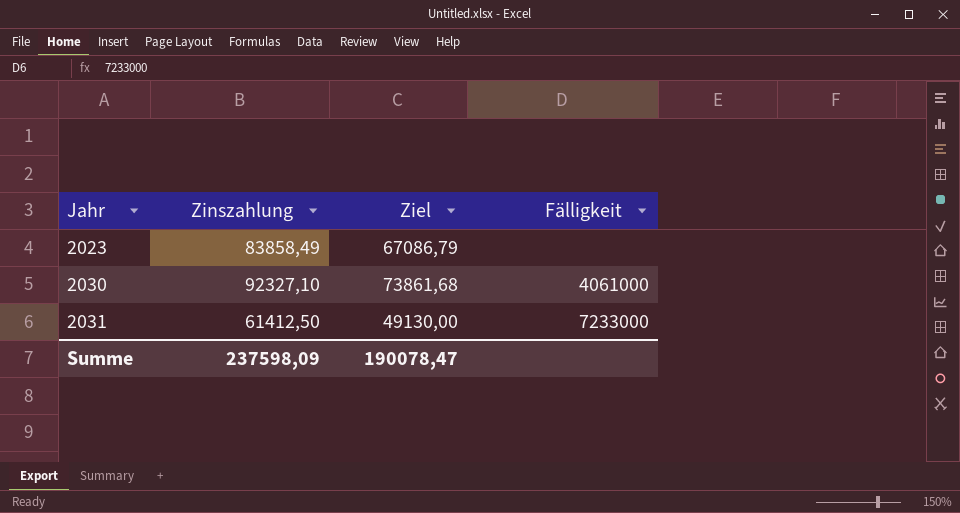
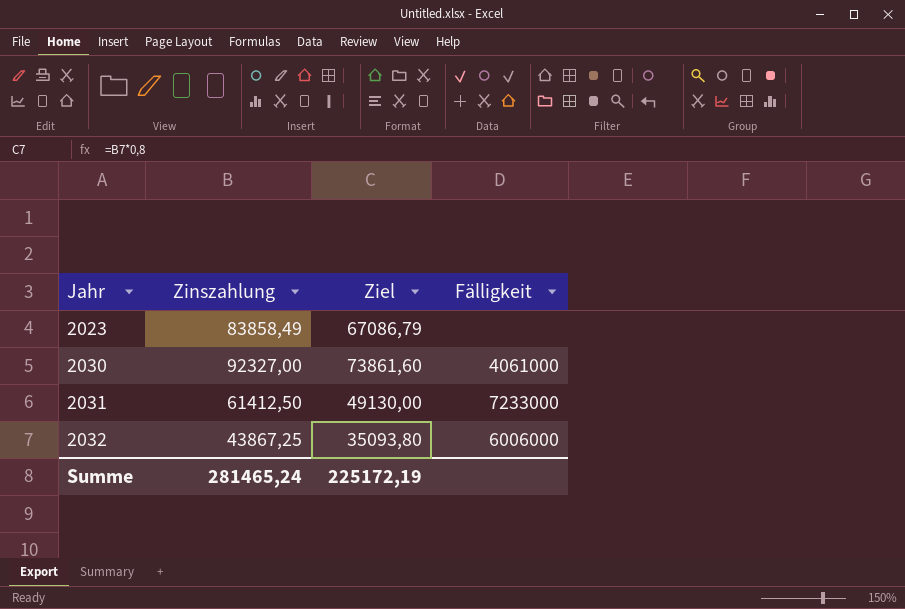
2030 | Zinszahlung: 92327,10 -> 92327,00
2030 | Ziel: 73861,68 -> 73861,60
row 2032: none -> 43867,25 | 35093,80 | 6006000
Summe | Zinszahlung: 237598,09 -> 281465,24
Summe | Ziel: 190078,47 -> 225172,19

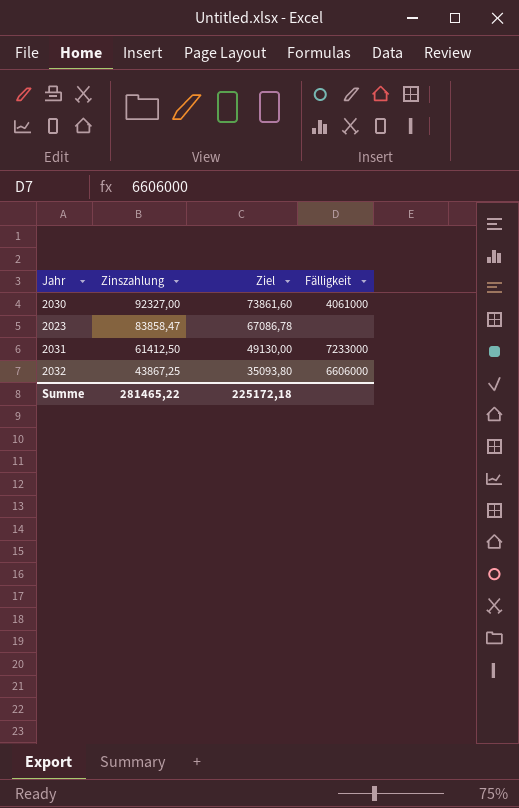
row order: Jahr ascending -> Zinszahlung descending
2023 | Zinszahlung: 83858,49 -> 83858,47
2023 | Ziel: 67086,79 -> 67086,78
2032 | Fälligkeit: 6006000 -> 6606000
Summe | Zinszahlung: 281465,24 -> 281465,22
Summe | Ziel: 225172,19 -> 225172,18

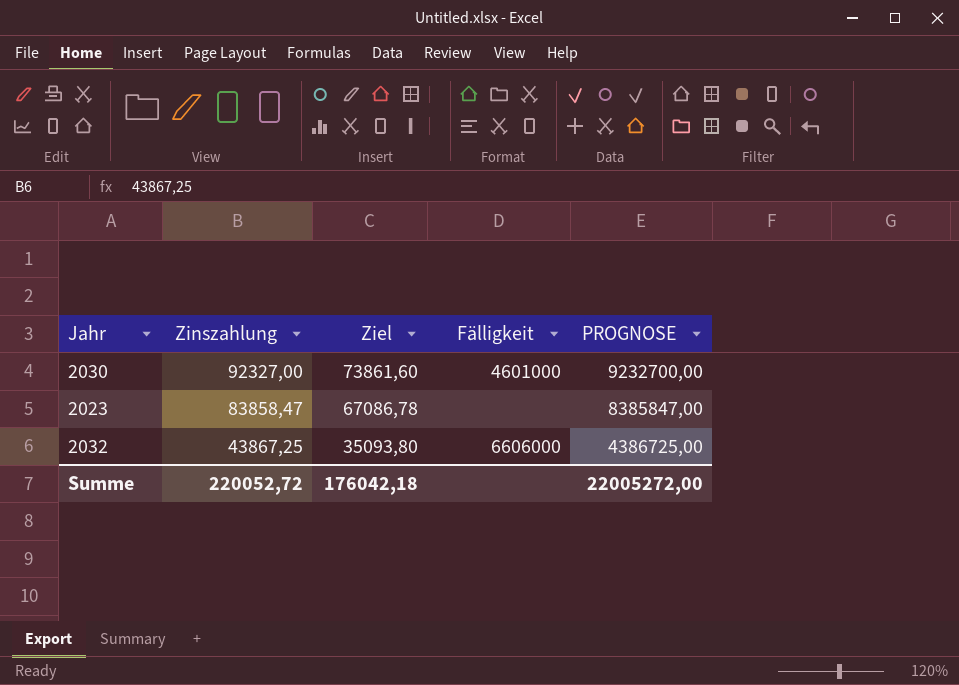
column PROGNOSE | formula: none -> [Zinszahlung] * 100
row 2031: 61412,50 | 49130,00 | 7233000 -> none
2030 | Fälligkeit: 4061000 -> 4601000
Summe | Zinszahlung: 281465,22 -> 220052,72
Summe | Ziel: 225172,18 -> 176042,18

